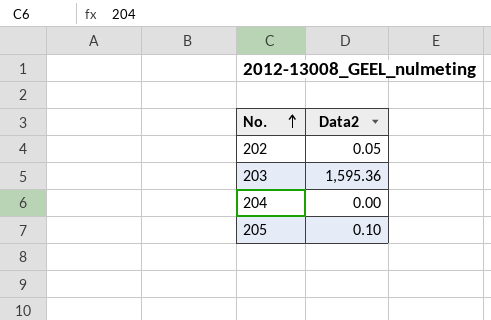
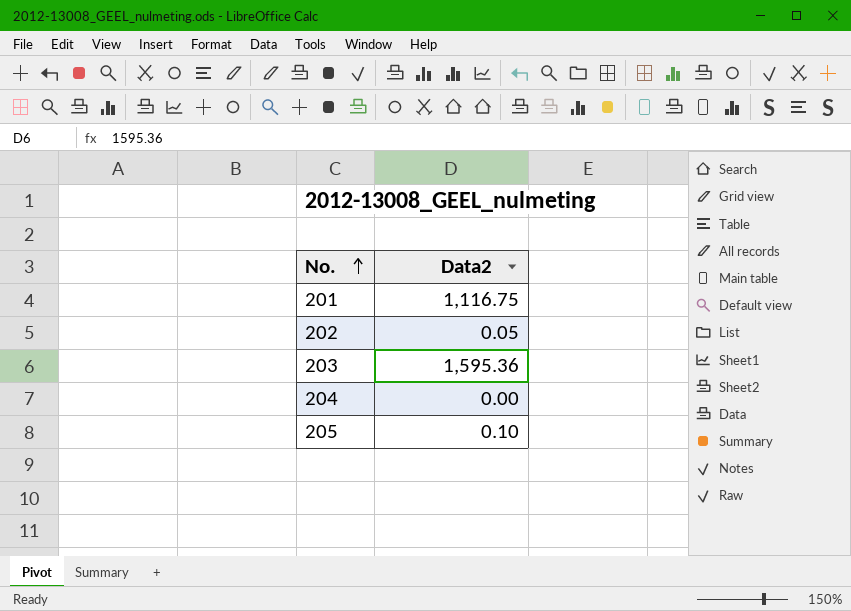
row 201: none -> 1,116.75

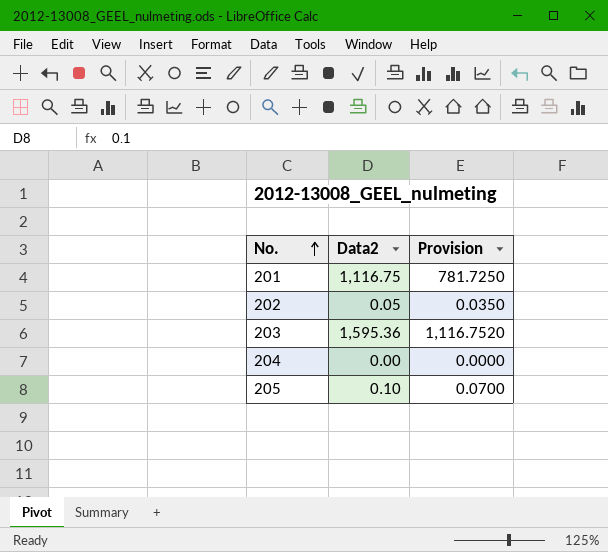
column Provision | formula: none -> [Data2] * 0.7

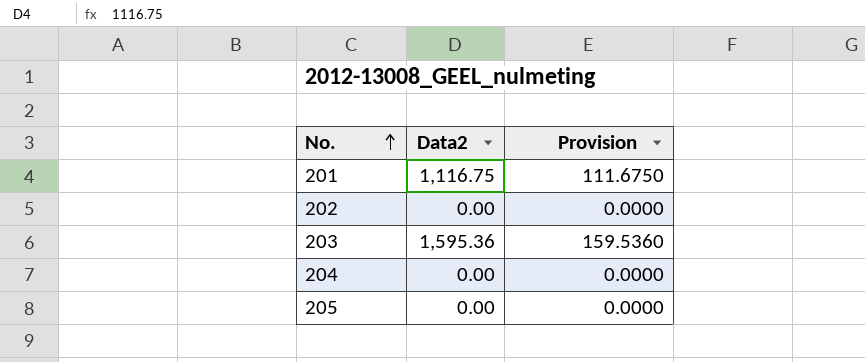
column Provision | formula: [Data2] * 0.7 -> [Data2] * 0.1
202 | Data2: 0.05 -> 0.00
205 | Data2: 0.10 -> 0.00

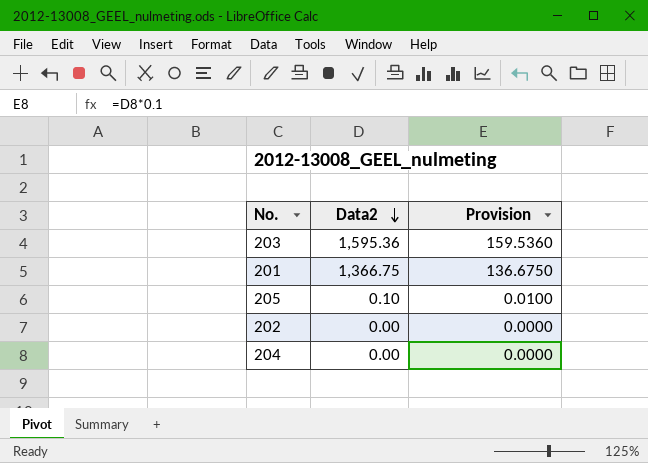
row order: No. ascending -> Data2 descending
201 | Data2: 1,116.75 -> 1,366.75
201 | Provision: 111.6750 -> 136.6750
205 | Data2: 0.00 -> 0.10
205 | Provision: 0.0000 -> 0.0100

